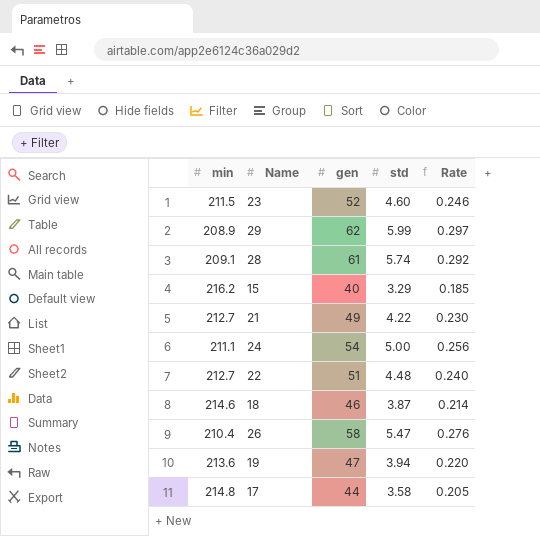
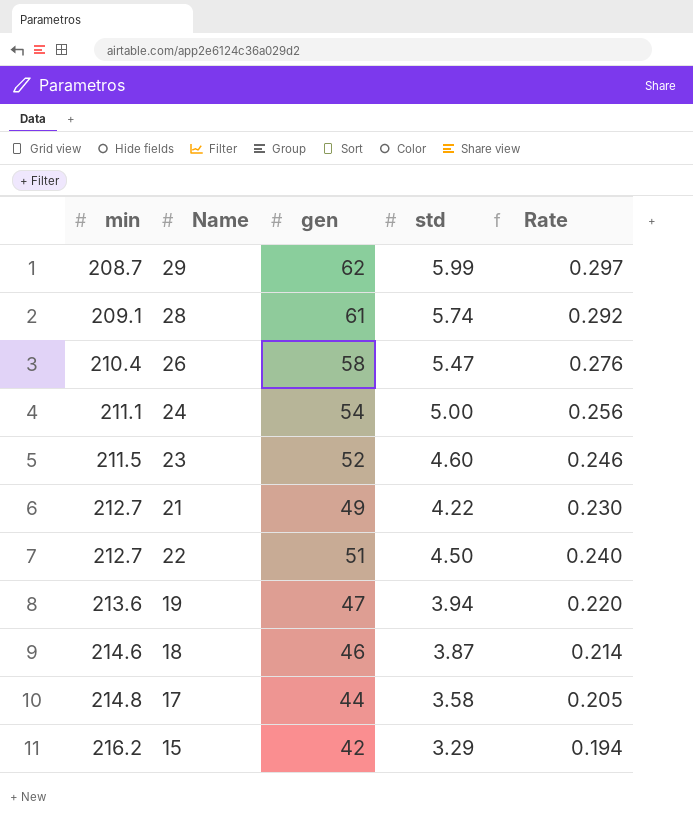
row order: none -> min ascending
29 | min: 208.9 -> 208.7
22 | std: 4.48 -> 4.50
15 | gen: 40 -> 42
15 | Rate: 0.185 -> 0.194

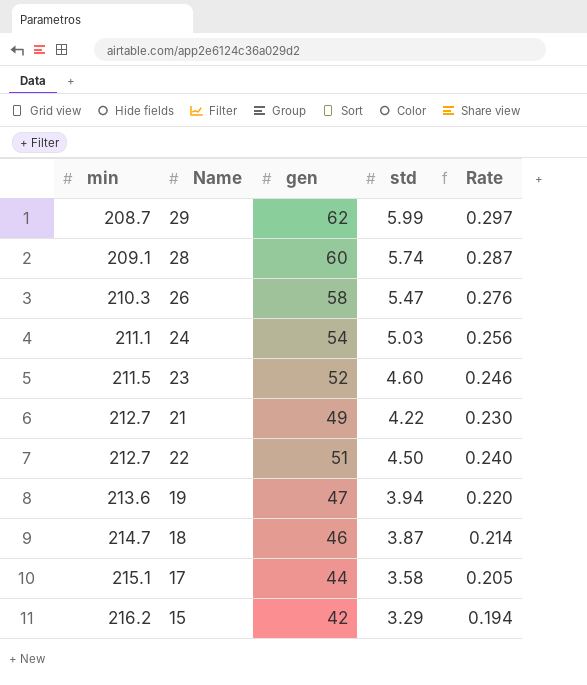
28 | gen: 61 -> 60
28 | Rate: 0.292 -> 0.287
26 | min: 210.4 -> 210.3
24 | std: 5.00 -> 5.03
18 | min: 214.6 -> 214.7
17 | min: 214.8 -> 215.1

